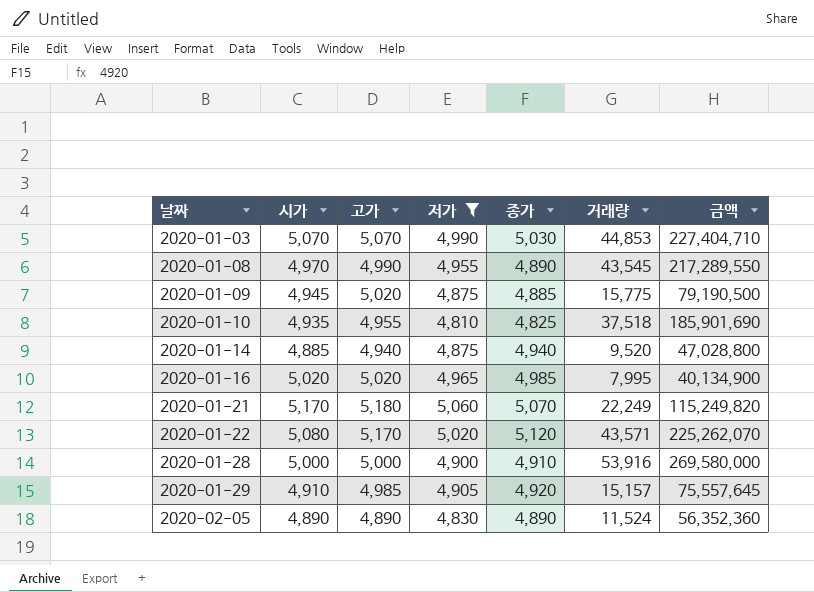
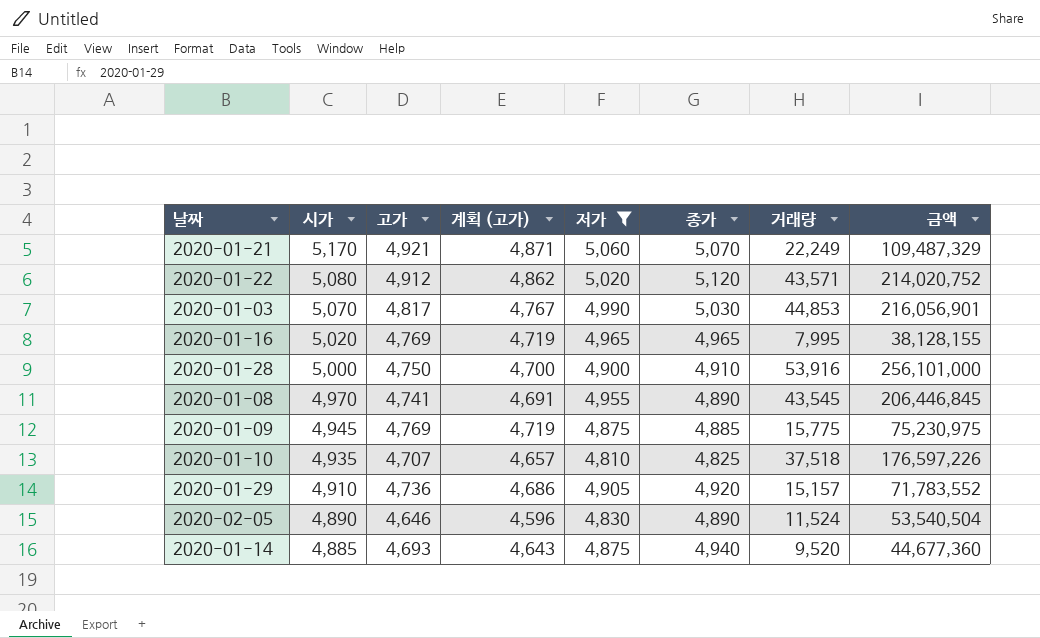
row order: 날짜 ascending -> 시가 descending
column 계획 (고가) | formula: none -> [고가] - 50
2020-01-21 | 고가: 5,180 -> 4,921
2020-01-21 | 금액: 115,249,820 -> 109,487,329
2020-01-22 | 고가: 5,170 -> 4,912
2020-01-22 | 금액: 225,262,070 -> 214,020,752
2020-01-03 | 고가: 5,070 -> 4,817
2020-01-03 | 금액: 227,404,710 -> 216,056,901
2020-01-16 | 고가: 5,020 -> 4,769
2020-01-16 | 종가: 4,985 -> 4,965
2020-01-16 | 금액: 40,134,900 -> 38,128,155
2020-01-28 | 고가: 5,000 -> 4,750
2020-01-28 | 금액: 269,580,000 -> 256,101,000
2020-01-08 | 고가: 4,990 -> 4,741
2020-01-08 | 금액: 217,289,550 -> 206,446,845
2020-01-09 | 고가: 5,020 -> 4,769
2020-01-09 | 금액: 79,190,500 -> 75,230,975
2020-01-10 | 고가: 4,955 -> 4,707
2020-01-10 | 금액: 185,901,690 -> 176,597,226
2020-01-29 | 고가: 4,985 -> 4,736
2020-01-29 | 금액: 75,557,645 -> 71,783,552
2020-02-05 | 고가: 4,890 -> 4,646
2020-02-05 | 금액: 56,352,360 -> 53,540,504
2020-01-14 | 고가: 4,940 -> 4,693
2020-01-14 | 금액: 47,028,800 -> 44,677,360

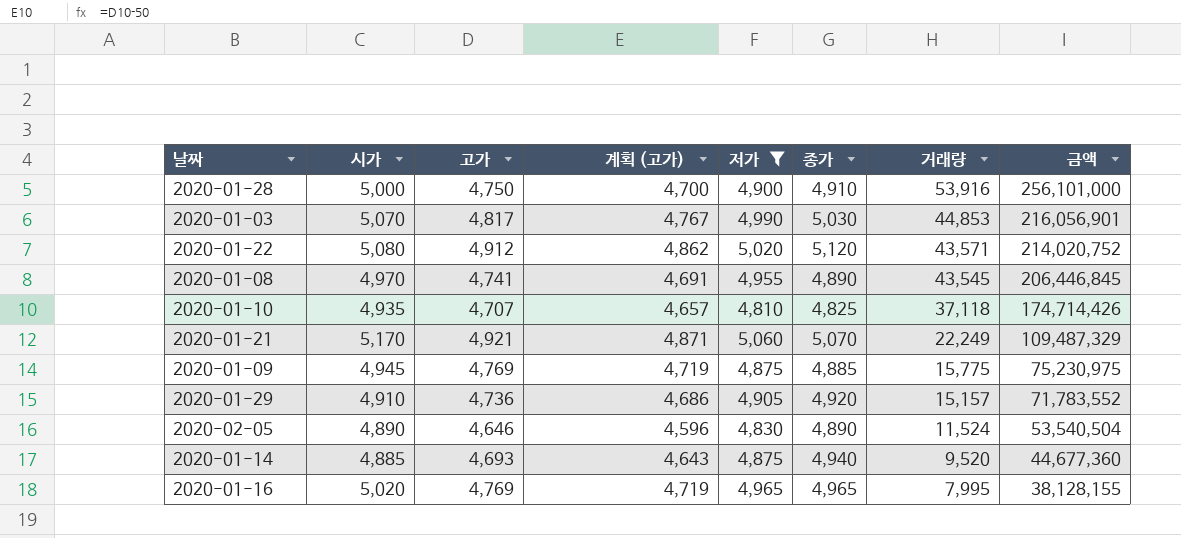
row order: 시가 descending -> 거래량 descending
2020-01-10 | 거래량: 37,518 -> 37,118
2020-01-10 | 금액: 176,597,226 -> 174,714,426

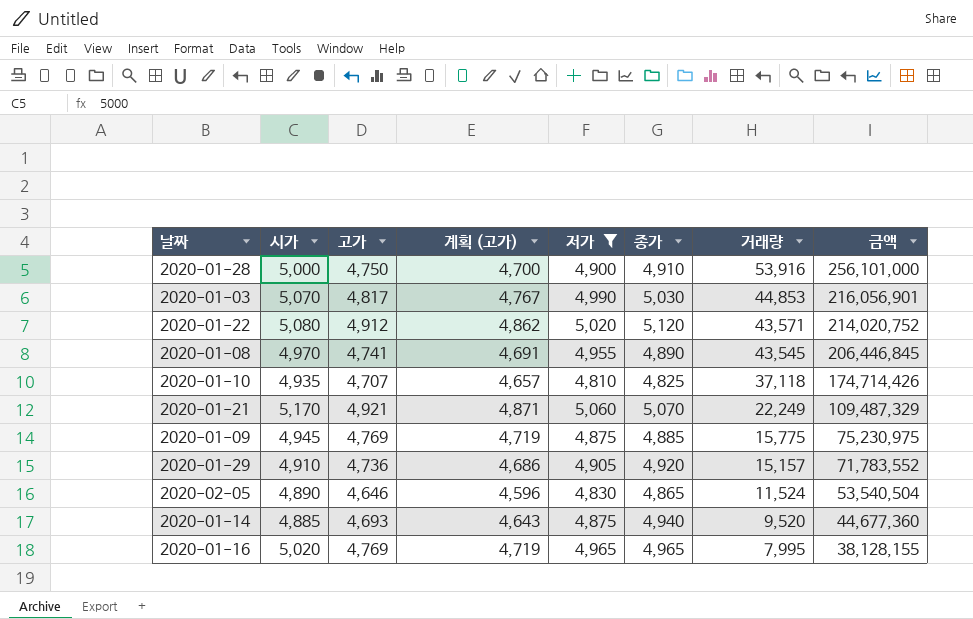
2020-02-05 | 종가: 4,890 -> 4,865

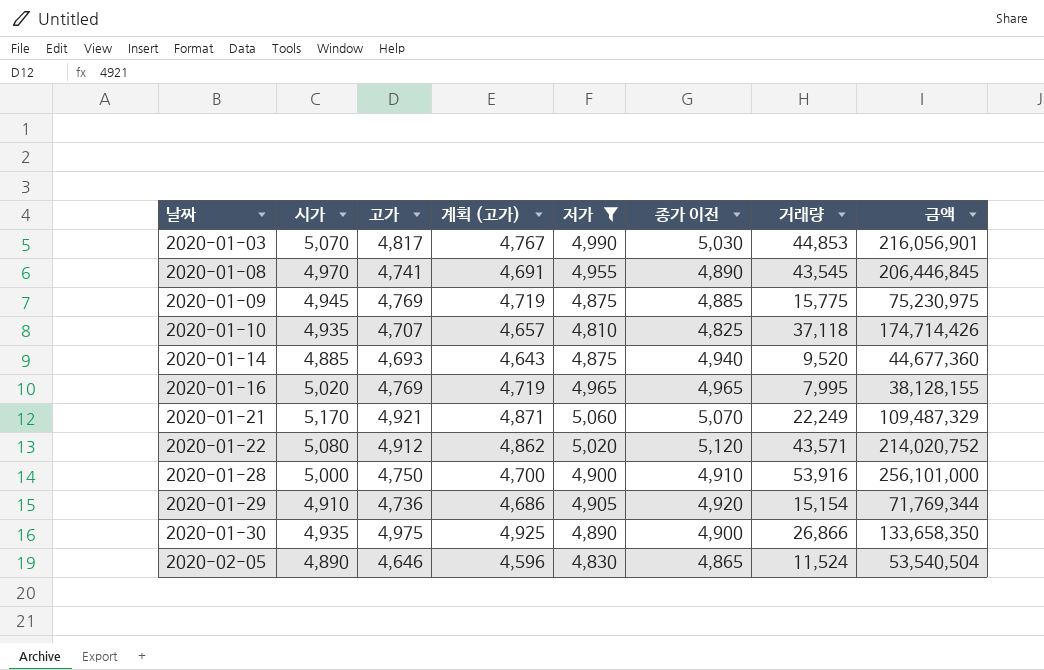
row order: 거래량 descending -> 날짜 ascending
column name: 종가 -> 종가 이전
2020-01-29 | 거래량: 15,157 -> 15,154
2020-01-29 | 금액: 71,783,552 -> 71,769,344
row 2020-01-30: none -> 4,935 | 4,975 | 4,925 | 4,890 | 4,900 | 26,866 | 133,658,350

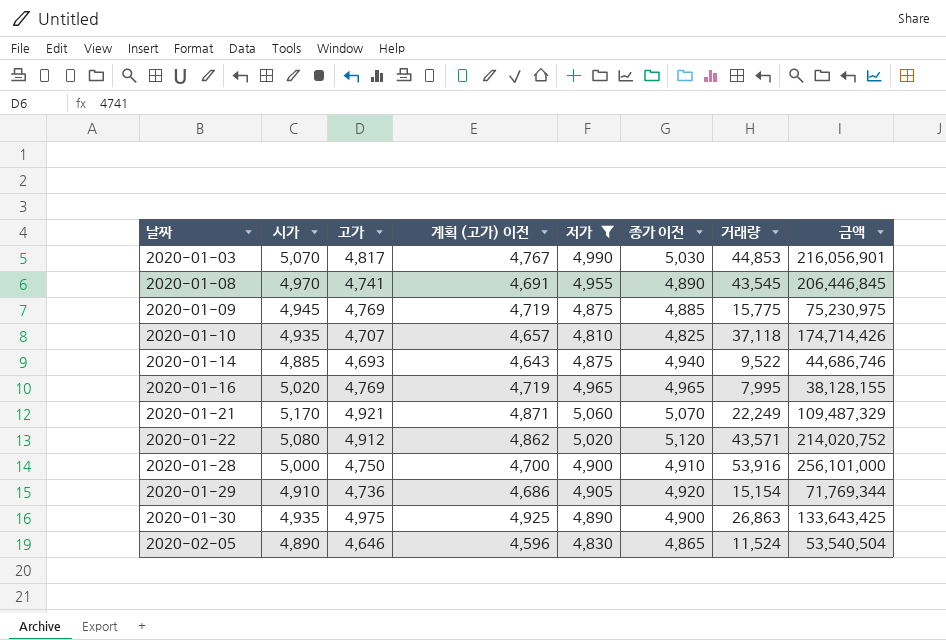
column name: 계획 (고가) -> 계획 (고가) 이전
2020-01-14 | 거래량: 9,520 -> 9,522
2020-01-14 | 금액: 44,677,360 -> 44,686,746
2020-01-30 | 거래량: 26,866 -> 26,863
2020-01-30 | 금액: 133,658,350 -> 133,643,425

